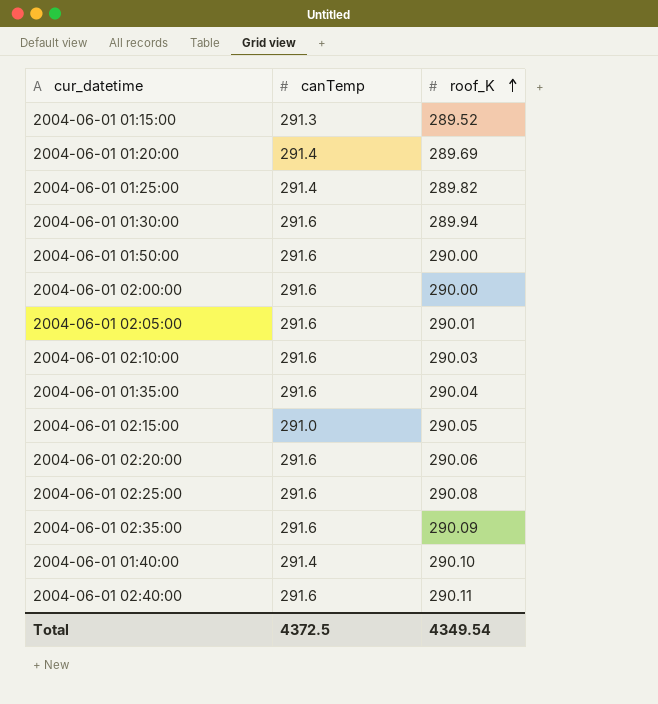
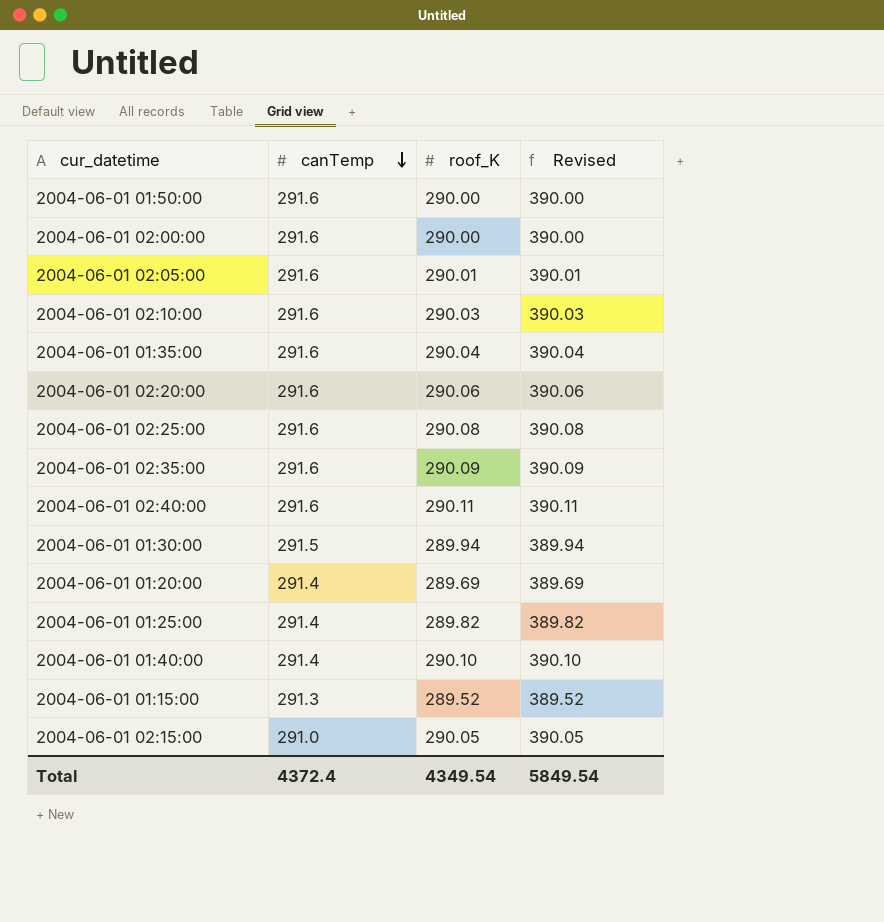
row order: roof_K ascending -> canTemp descending
column Revised | formula: none -> [roof_K] + 100
2004-06-01 01:30:00 | canTemp: 291.6 -> 291.5
Total | canTemp: 4372.5 -> 4372.4

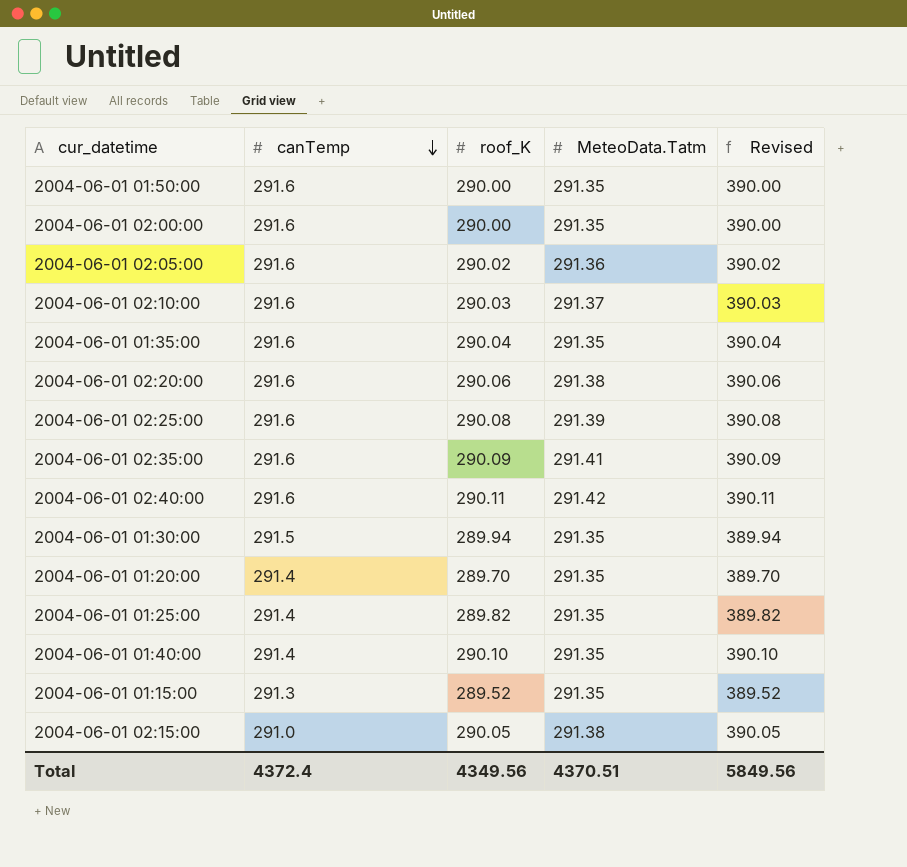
column MeteoData.Tatm | position: none -> 4
2004-06-01 02:05:00 | roof_K: 290.01 -> 290.02
2004-06-01 02:05:00 | Revised: 390.01 -> 390.02
2004-06-01 01:20:00 | roof_K: 289.69 -> 289.70
2004-06-01 01:20:00 | Revised: 389.69 -> 389.70
Total | roof_K: 4349.54 -> 4349.56
Total | Revised: 5849.54 -> 5849.56

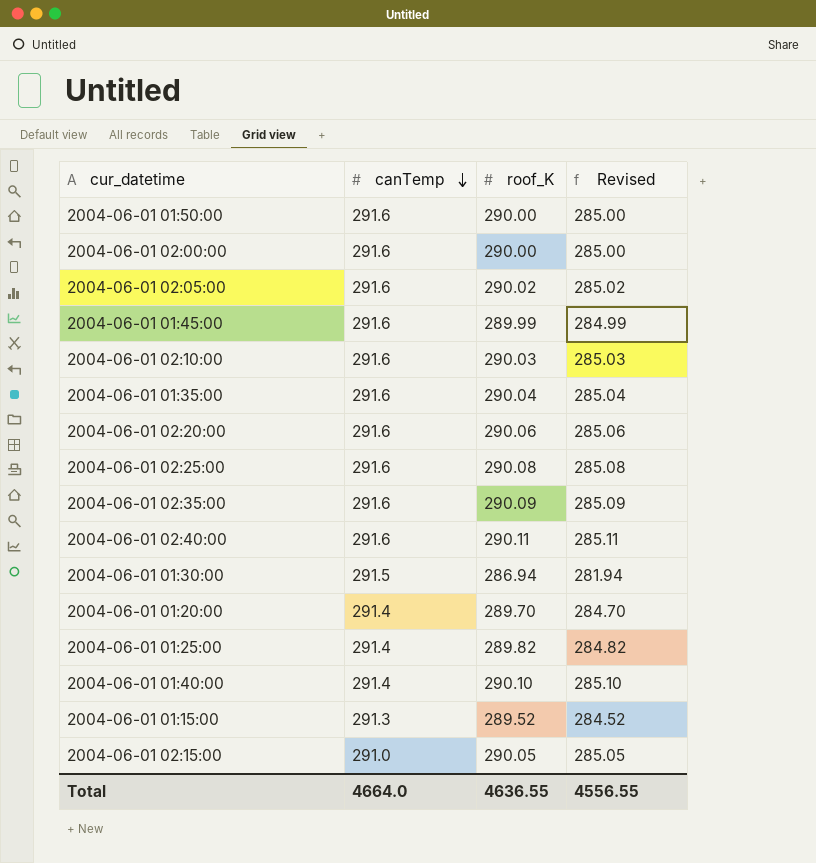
column MeteoData.Tatm | position: 4 -> none
column Revised | formula: [roof_K] + 100 -> [roof_K] - 5
row 2004-06-01 01:45:00: none -> 291.6 | 289.99 | 284.99
2004-06-01 01:30:00 | roof_K: 289.94 -> 286.94
Total | canTemp: 4372.4 -> 4664.0
Total | roof_K: 4349.56 -> 4636.55
Total | Revised: 5849.56 -> 4556.55

